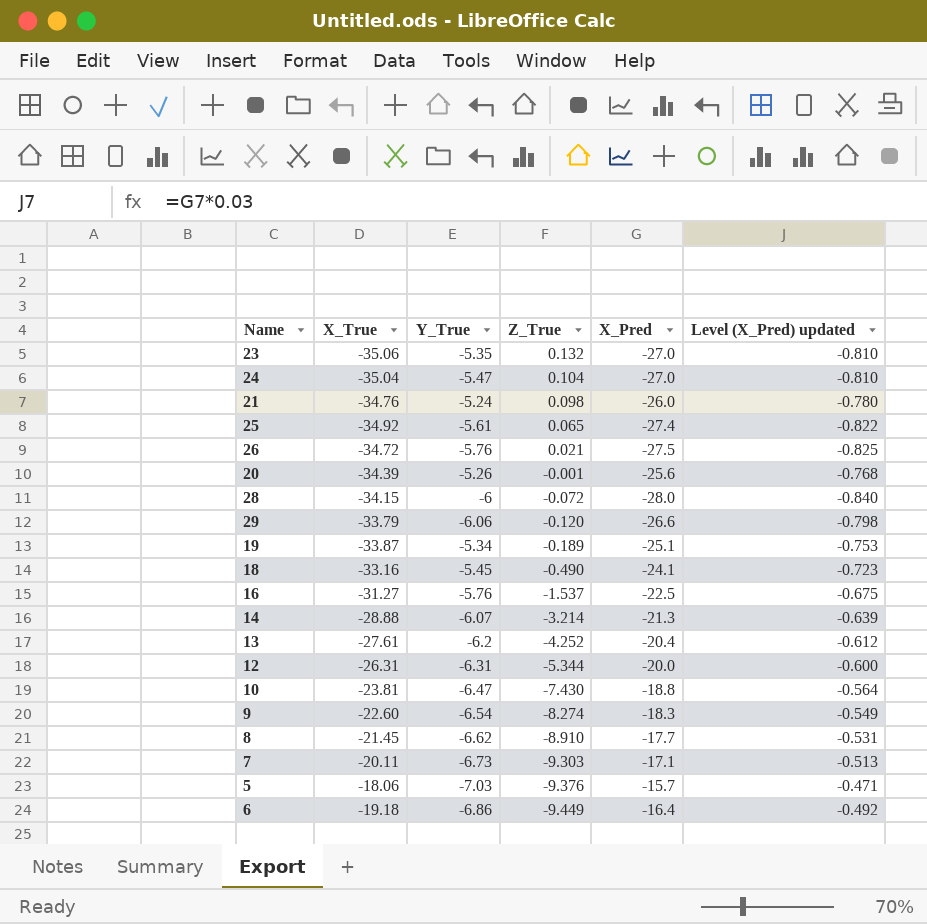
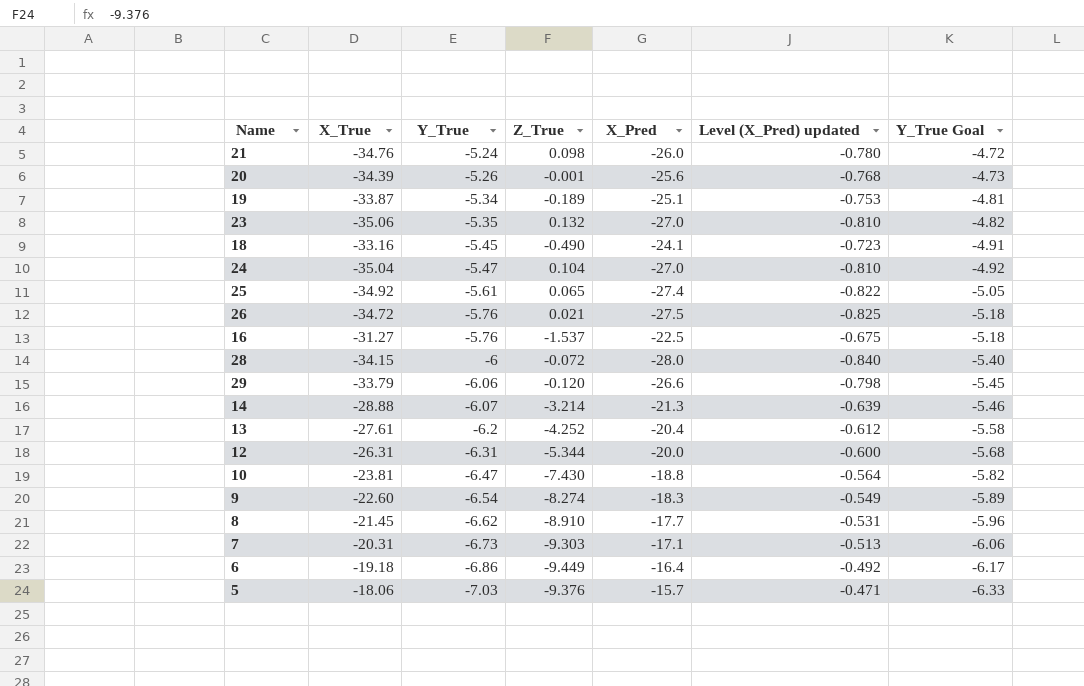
row order: Z_True descending -> Y_True descending
column Y_True Goal | formula: none -> [Y_True] * 0.9
7 | X_True: -20.11 -> -20.31

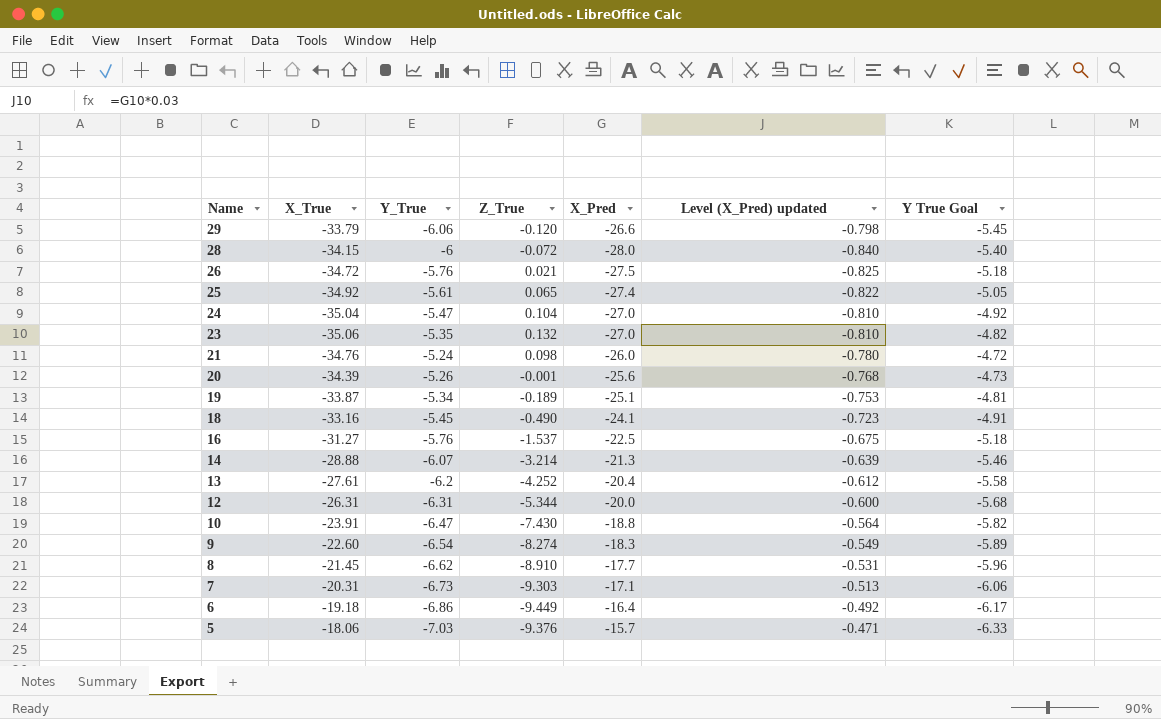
row order: Y_True descending -> Name descending
column name: Y_True Goal -> Y True Goal
10 | X_True: -23.81 -> -23.91

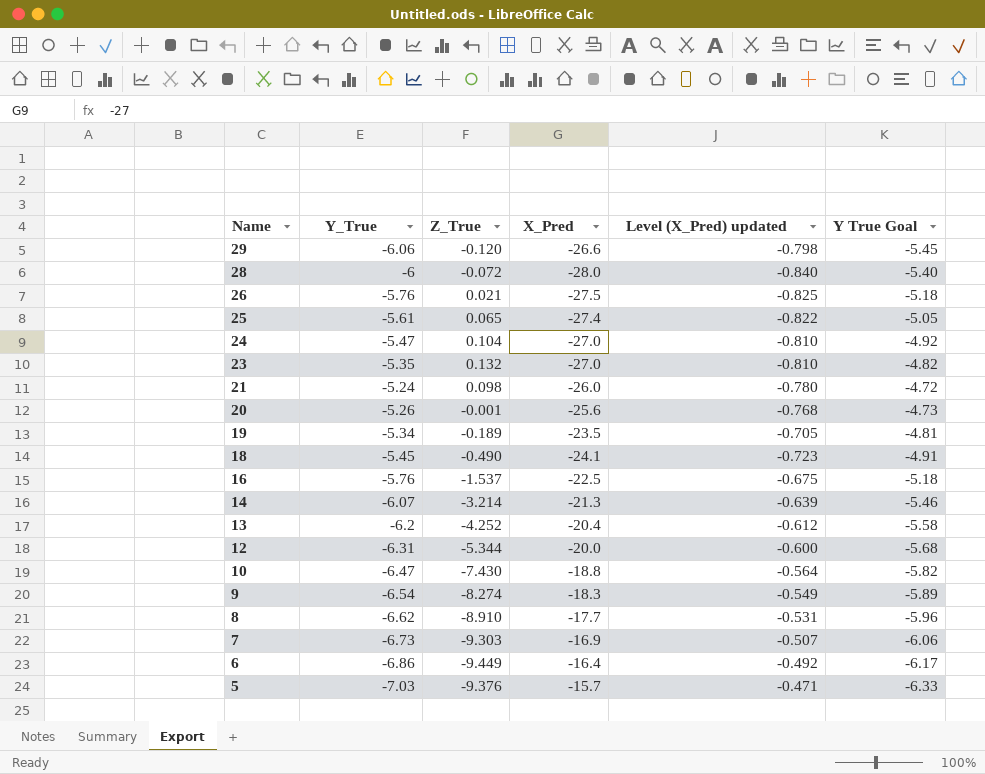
column X_True | position: 2 -> none
19 | X_Pred: -25.1 -> -23.5
19 | Level (X_Pred) updated: -0.753 -> -0.705
7 | X_Pred: -17.1 -> -16.9
7 | Level (X_Pred) updated: -0.513 -> -0.507

